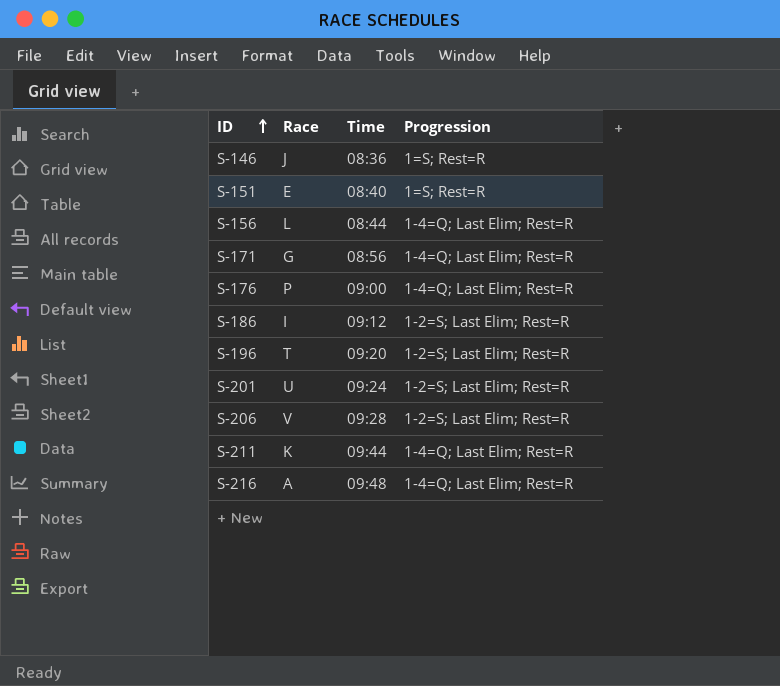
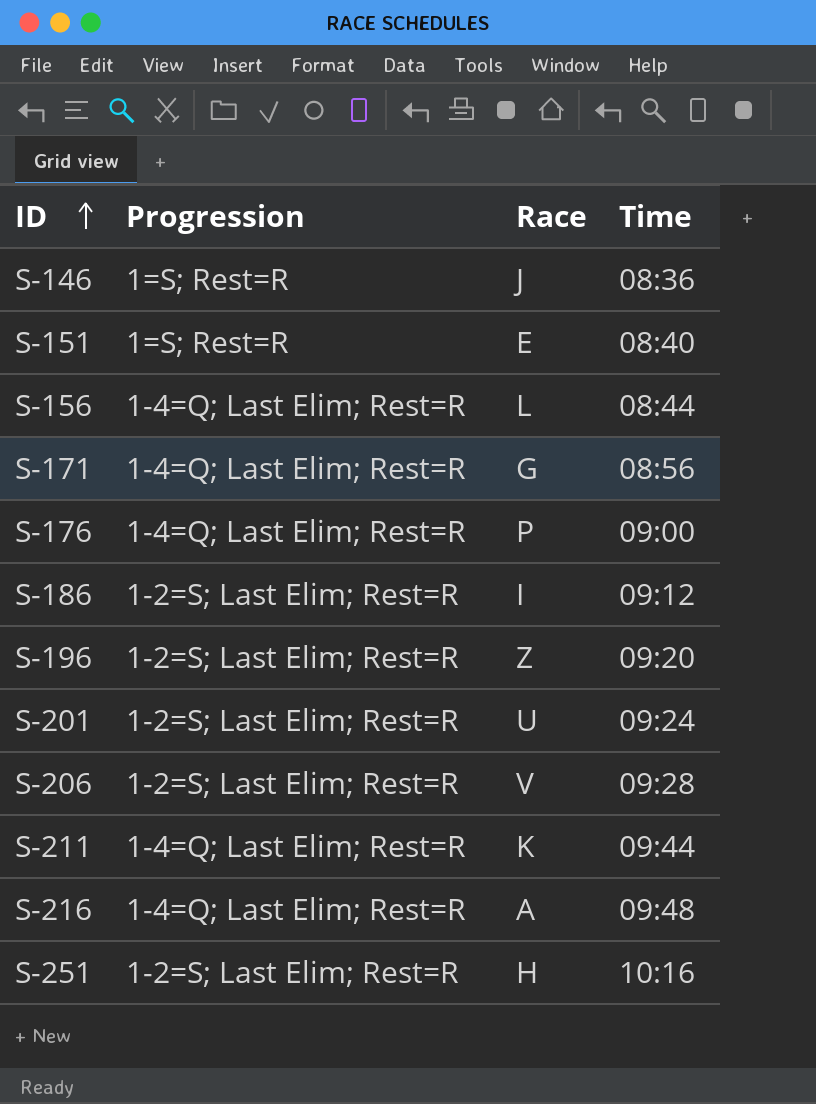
column Progression | position: 4 -> 2
S-196 | Race: T -> Z
row S-251: none -> 1-2=S; Last Elim; Rest=R | H | 10:16

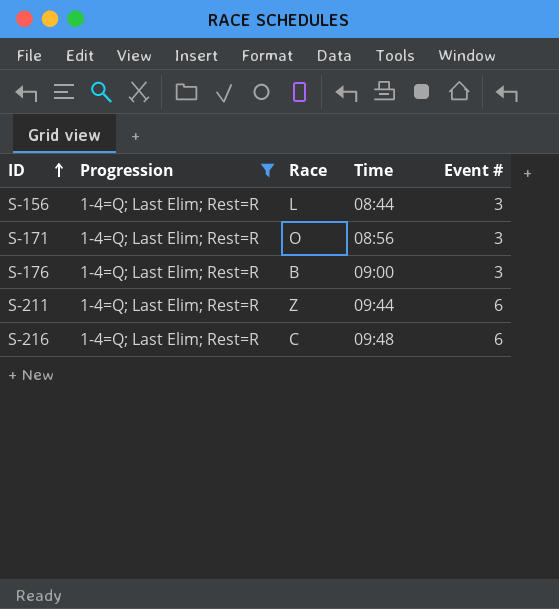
filter: none -> Progression = 1-4=Q; Last Elim; Rest=R
column Event # | position: none -> 5
S-171 | Race: G -> O
S-176 | Race: P -> B
S-211 | Race: K -> Z
S-216 | Race: A -> C

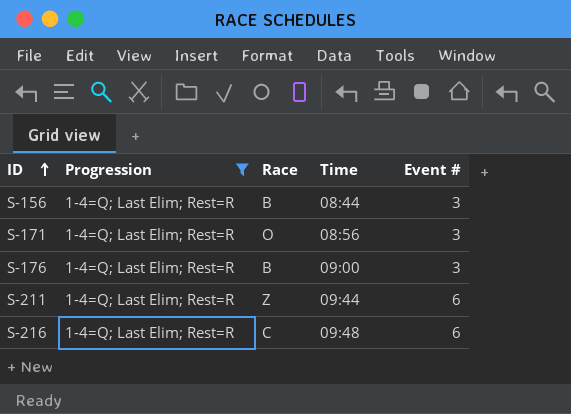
S-156 | Race: L -> B

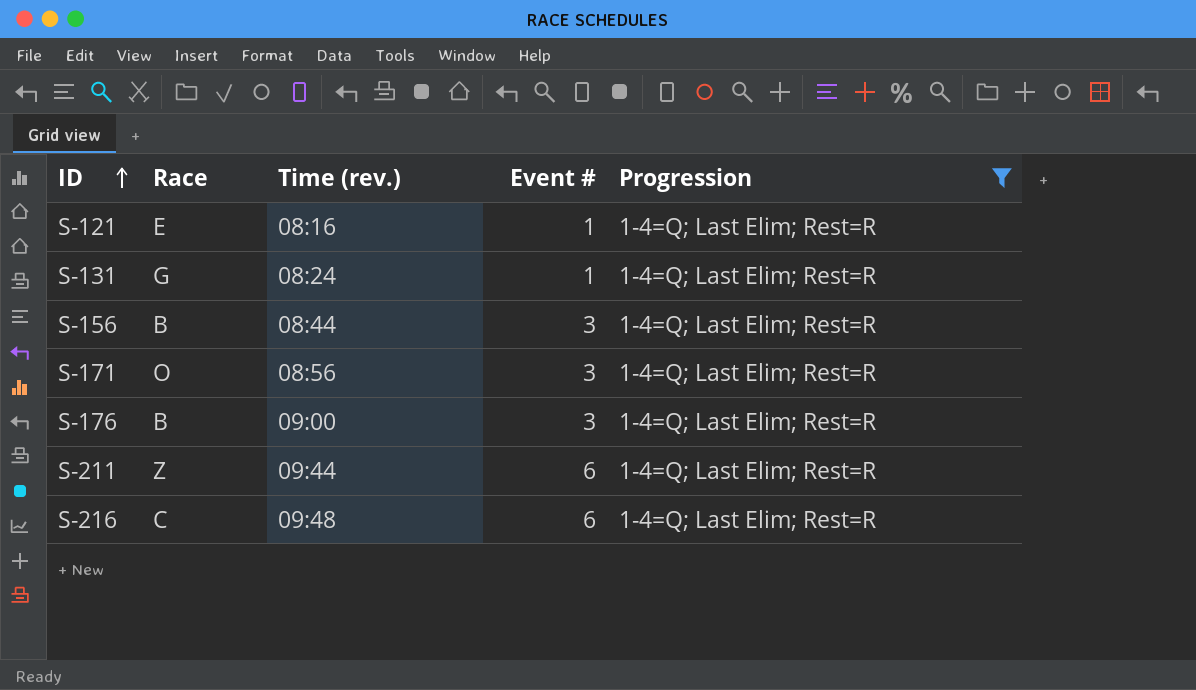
column name: Time -> Time (rev.)
column Progression | position: 2 -> 5
row S-121: none -> E | 08:16 | 1 | 1-4=Q; Last Elim; Rest=R
row S-131: none -> G | 08:24 | 1 | 1-4=Q; Last Elim; Rest=R

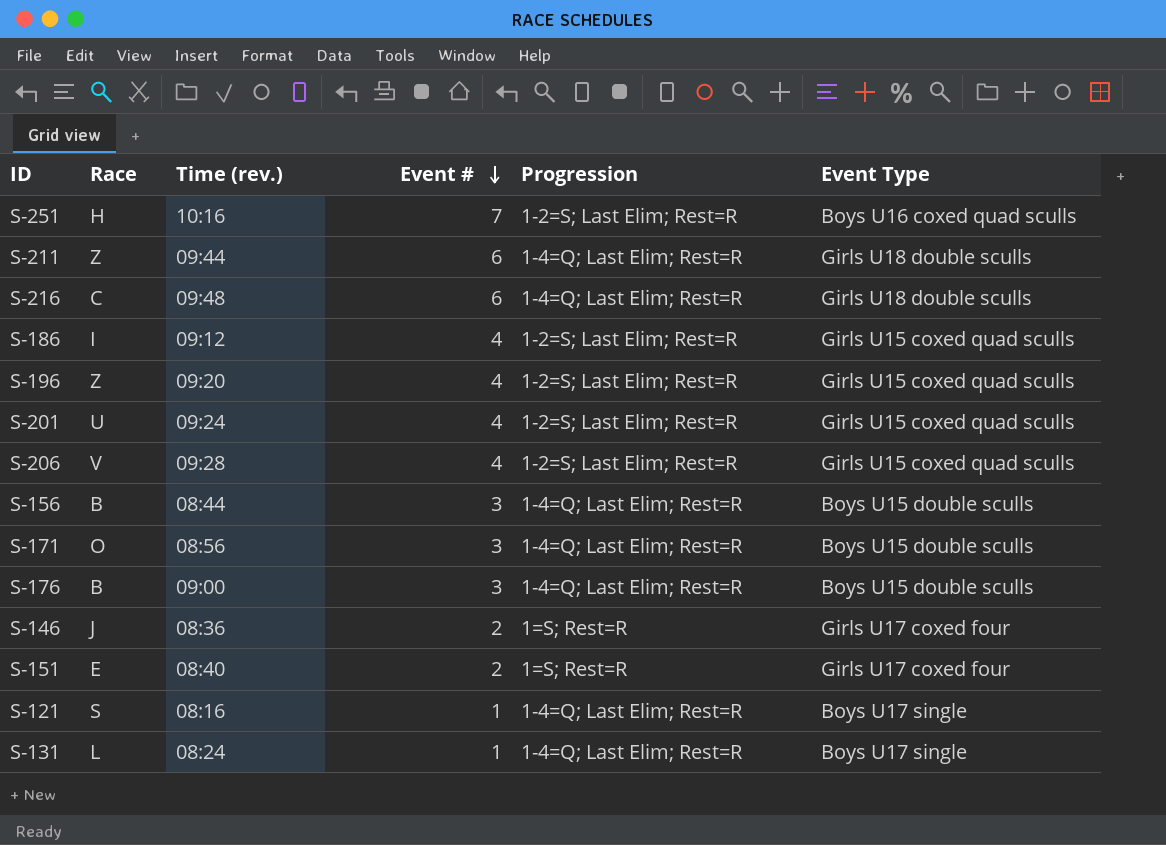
filter: Progression = 1-4=Q; Last Elim; Rest=R -> none
row order: ID ascending -> Event # descending
column Event Type | position: none -> 6
S-121 | Race: E -> S
S-131 | Race: G -> L

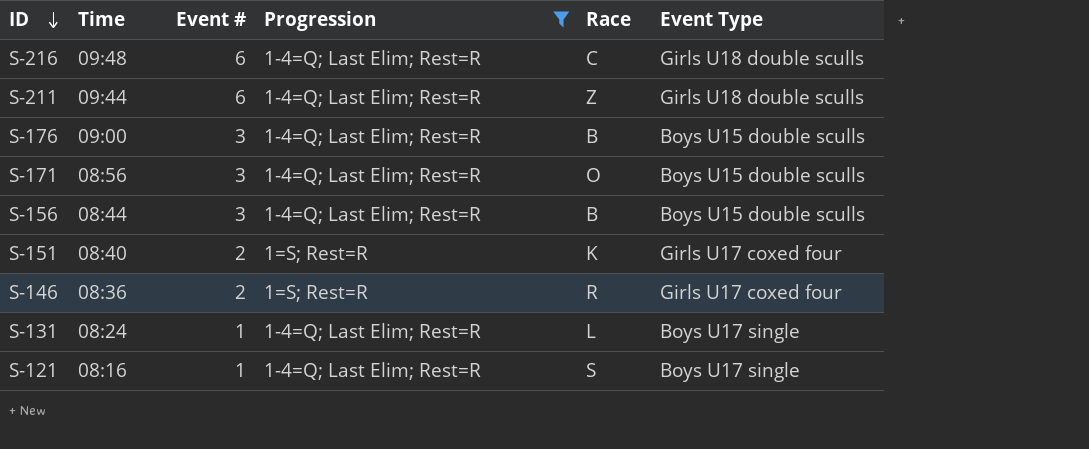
filter: none -> Progression != 1-2=S; Last Elim; Rest=R
row order: Event # descending -> ID descending
column name: Time (rev.) -> Time
column Race | position: 2 -> 5
S-151 | Race: E -> K
S-146 | Race: J -> R

